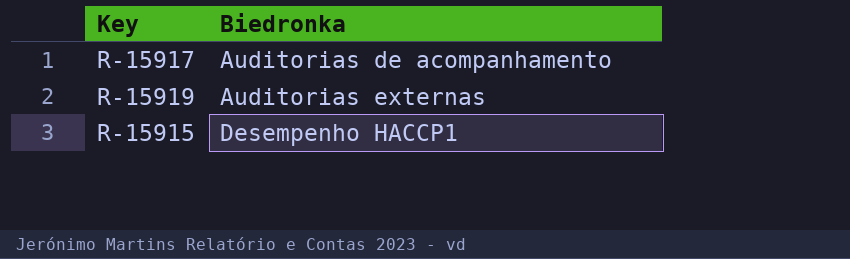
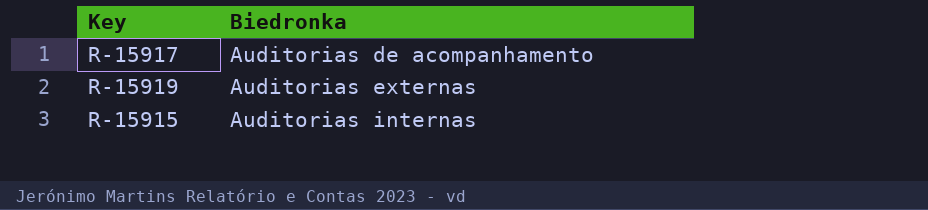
R-15915 | Biedronka: Desempenho HACCP1 -> Auditorias internas

